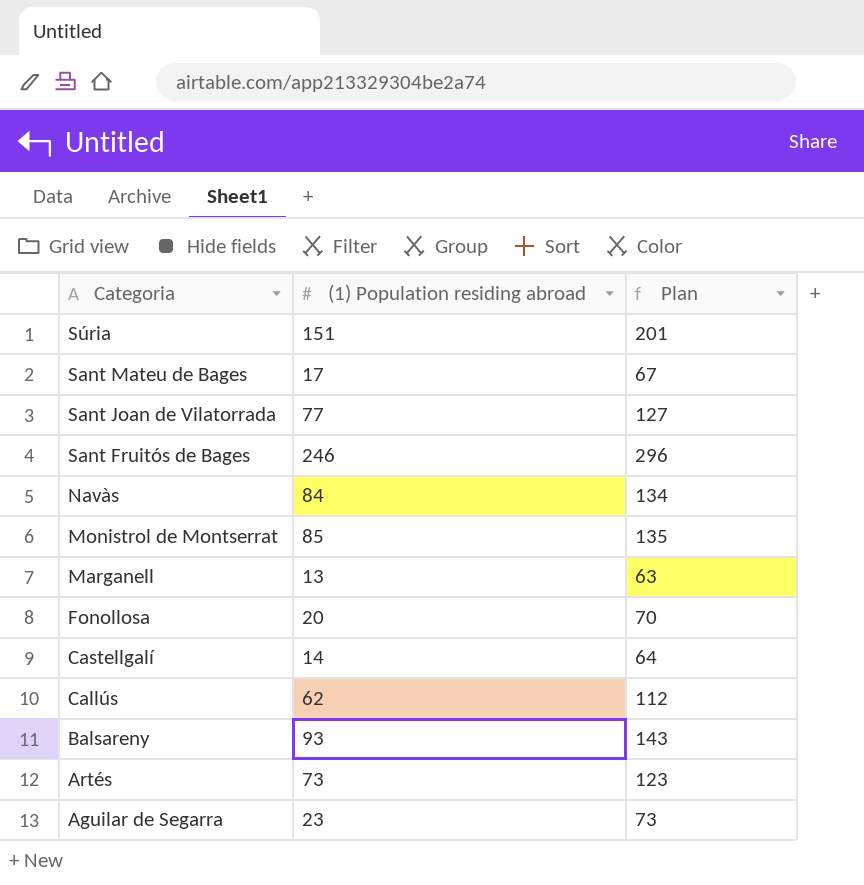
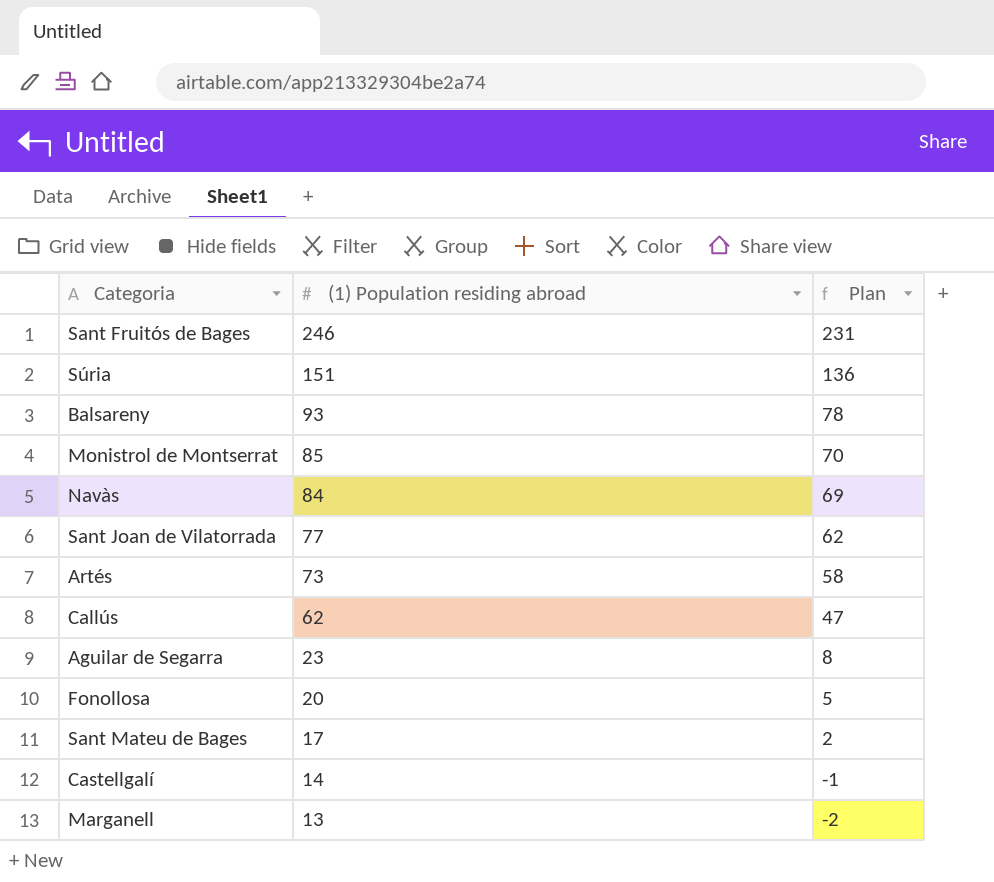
row order: Categoria descending -> (1) Population residing abroad descending
column Plan | formula: [(1) Population residing abroad] + 50 -> [(1) Population residing abroad] - 15

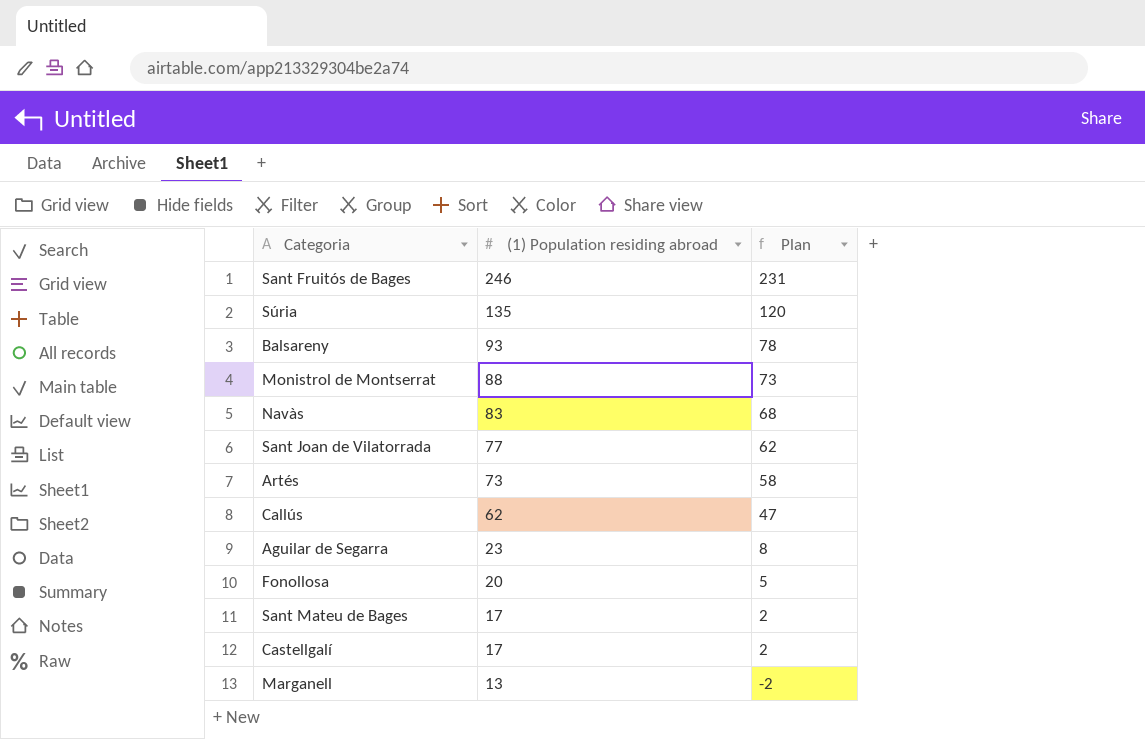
Súria | (1) Population residing abroad: 151 -> 135
Súria | Plan: 136 -> 120
Monistrol de Montserrat | (1) Population residing abroad: 85 -> 88
Monistrol de Montserrat | Plan: 70 -> 73
Navàs | (1) Population residing abroad: 84 -> 83
Navàs | Plan: 69 -> 68
Castellgalí | (1) Population residing abroad: 14 -> 17
Castellgalí | Plan: -1 -> 2

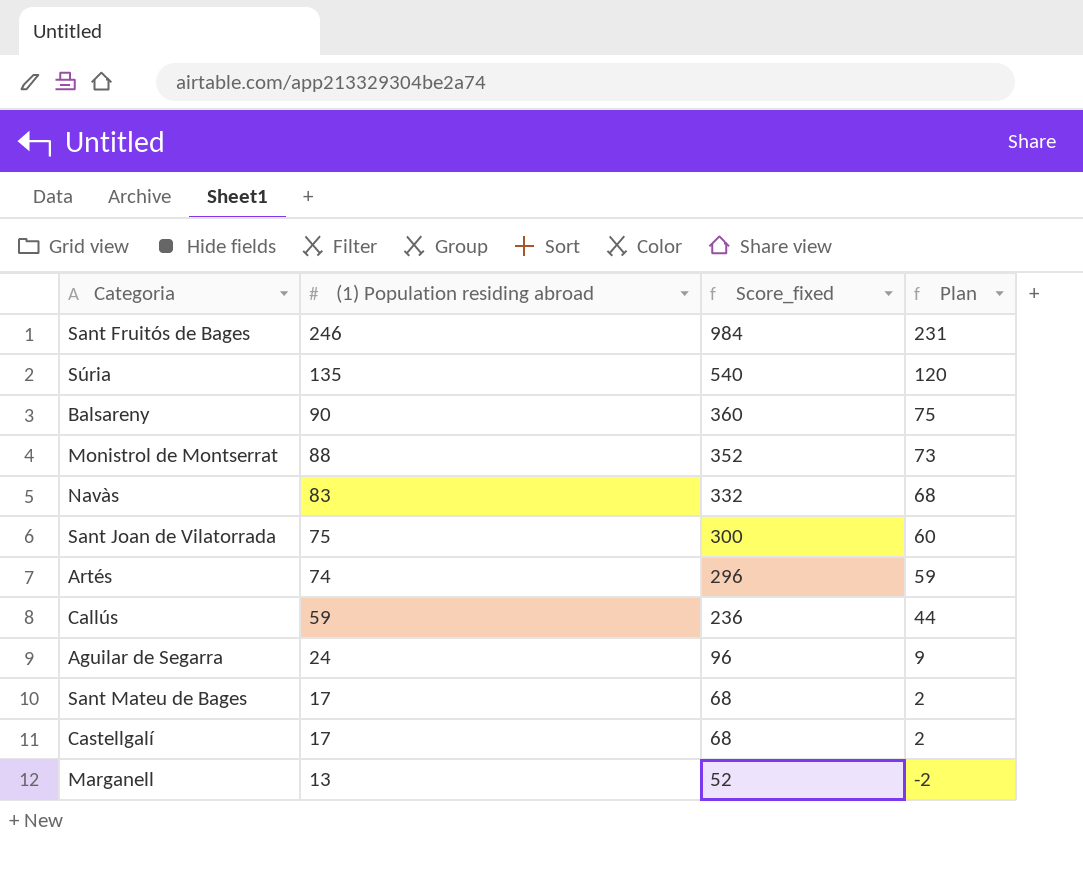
column Score_fixed | formula: none -> [(1) Population residing abroad] * 4
row Fonollosa: 20 | 5 -> none
Balsareny | (1) Population residing abroad: 93 -> 90
Balsareny | Plan: 78 -> 75
Sant Joan de Vilatorrada | (1) Population residing abroad: 77 -> 75
Sant Joan de Vilatorrada | Plan: 62 -> 60
Artés | (1) Population residing abroad: 73 -> 74
Artés | Plan: 58 -> 59
Callús | (1) Population residing abroad: 62 -> 59
Callús | Plan: 47 -> 44
Aguilar de Segarra | (1) Population residing abroad: 23 -> 24
Aguilar de Segarra | Plan: 8 -> 9

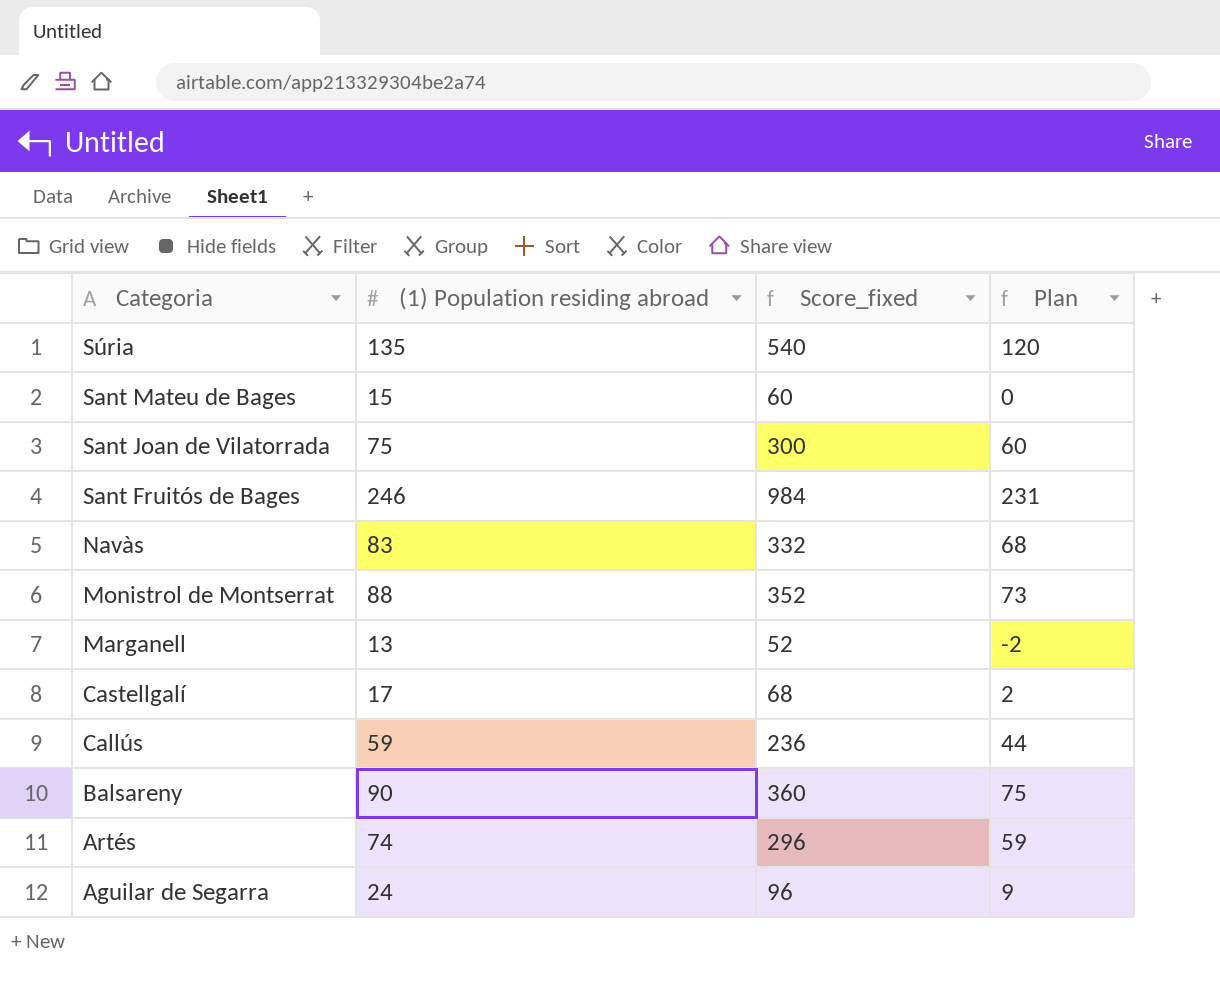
row order: (1) Population residing abroad descending -> Categoria descending
Sant Mateu de Bages | (1) Population residing abroad: 17 -> 15
Sant Mateu de Bages | Score_fixed: 68 -> 60
Sant Mateu de Bages | Plan: 2 -> 0

